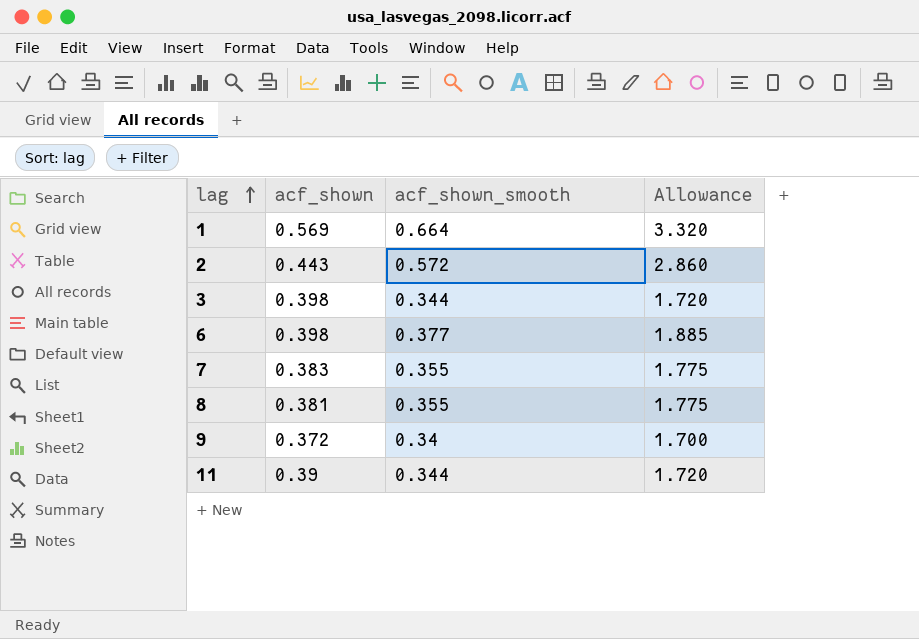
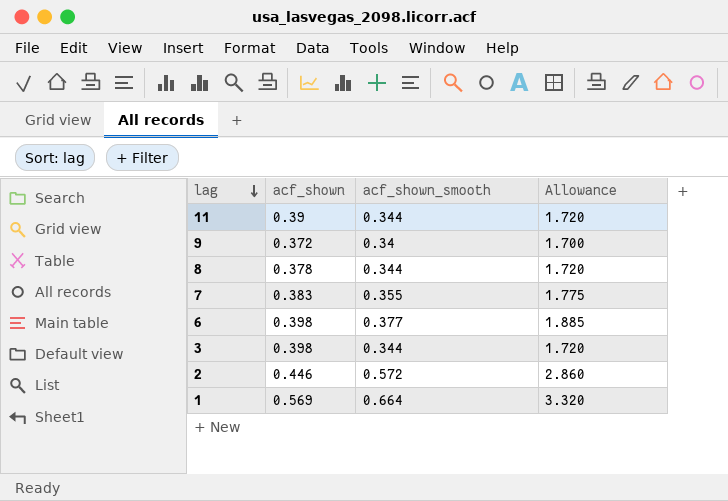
row order: lag ascending -> lag descending
8 | acf_shown: 0.381 -> 0.378
8 | acf_shown_smooth: 0.355 -> 0.344
8 | Allowance: 1.775 -> 1.720
2 | acf_shown: 0.443 -> 0.446

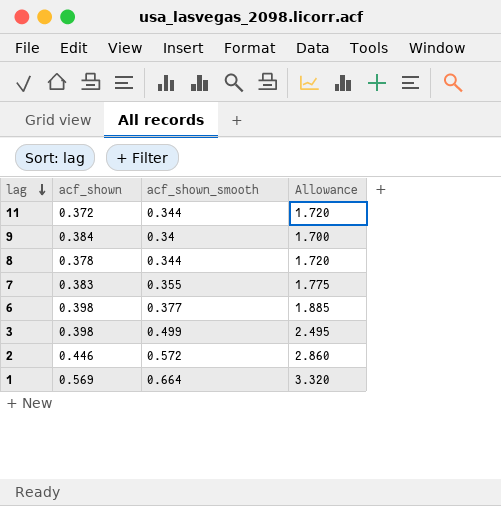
11 | acf_shown: 0.39 -> 0.372
9 | acf_shown: 0.372 -> 0.384
3 | acf_shown_smooth: 0.344 -> 0.499
3 | Allowance: 1.720 -> 2.495

